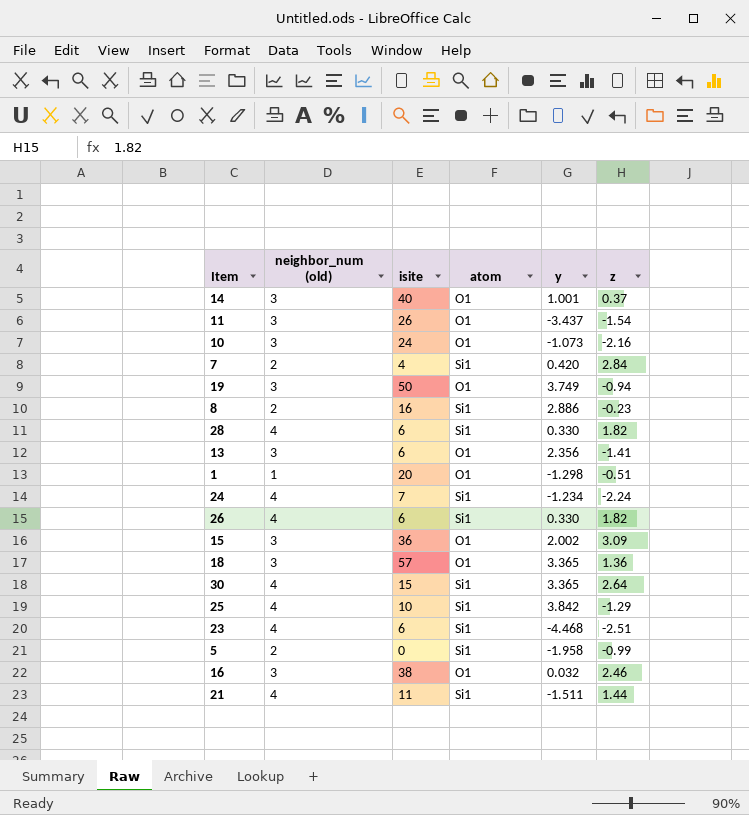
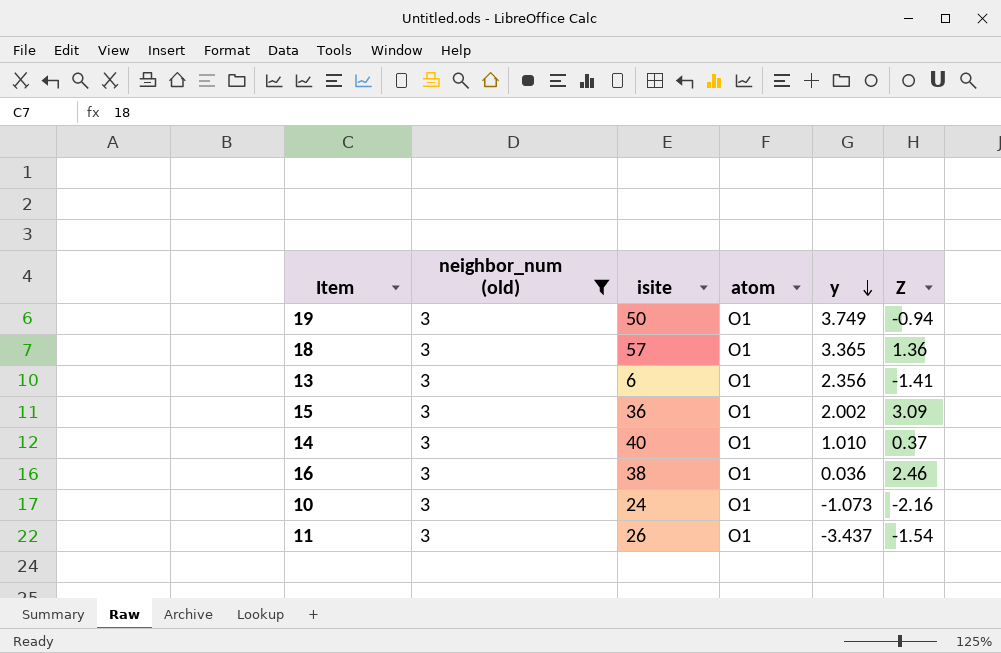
filter: none -> neighbor_num (old) = 3
row order: none -> y descending
column name: z -> Z
14 | y: 1.001 -> 1.010
16 | y: 0.032 -> 0.036

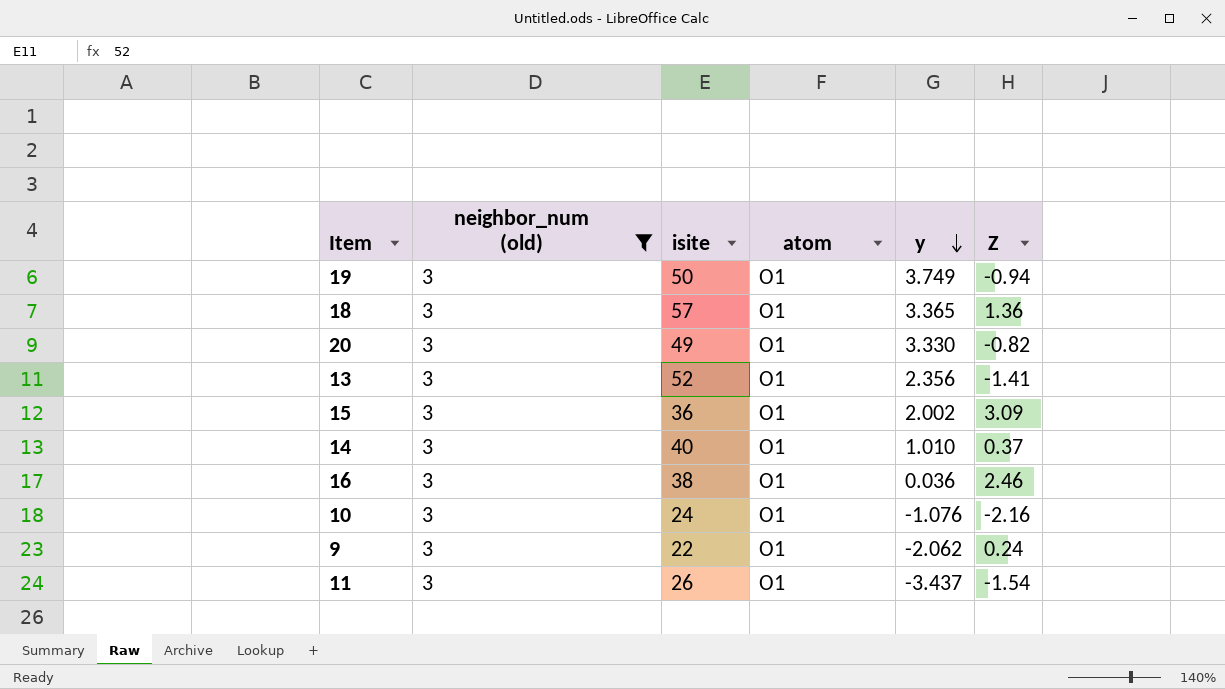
row 20: none -> 3 | 49 | O1 | 3.330 | -0.82
13 | isite: 6 -> 52
10 | y: -1.073 -> -1.076
row 9: none -> 3 | 22 | O1 | -2.062 | 0.24

